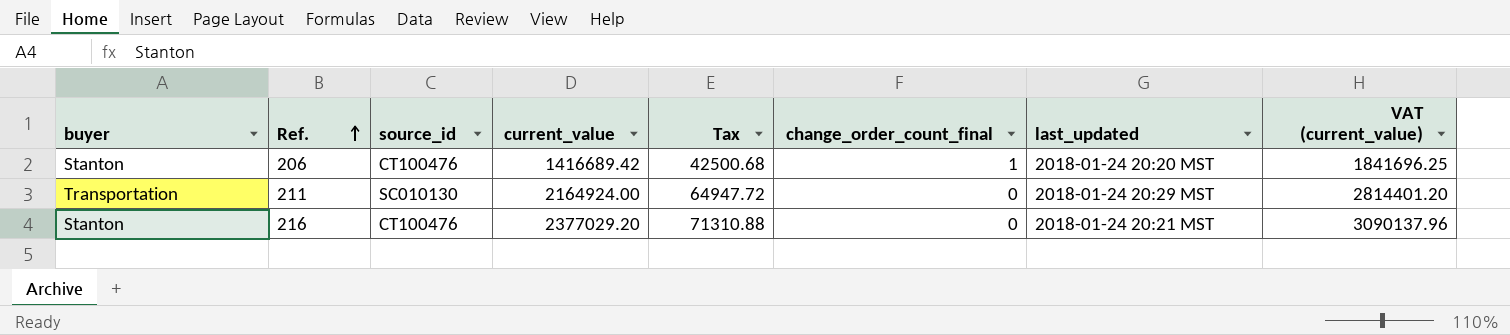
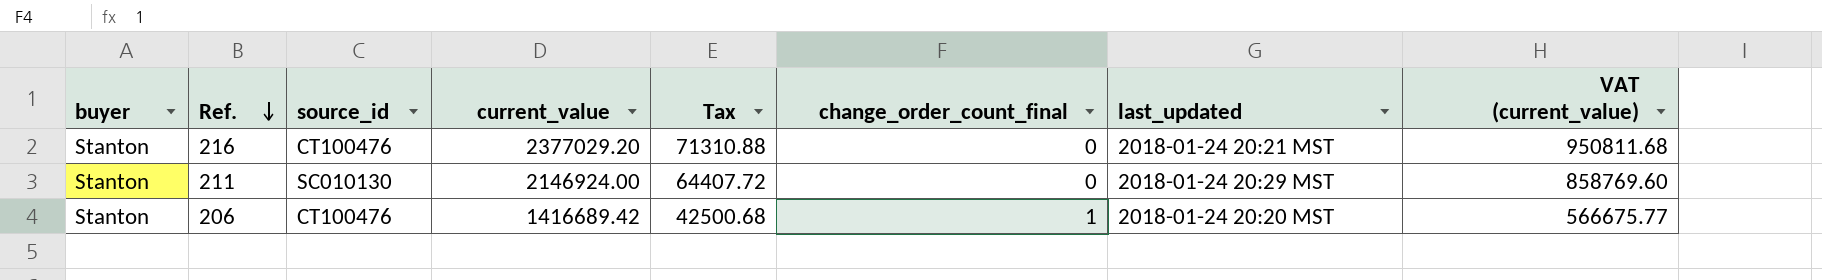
row order: Ref. ascending -> Ref. descending
column VAT (current_value) | formula: [current_value] * 1.3 -> [current_value] * 0.4
211 | buyer: Transportation -> Stanton
211 | current_value: 2164924.00 -> 2146924.00
211 | Tax: 64947.72 -> 64407.72

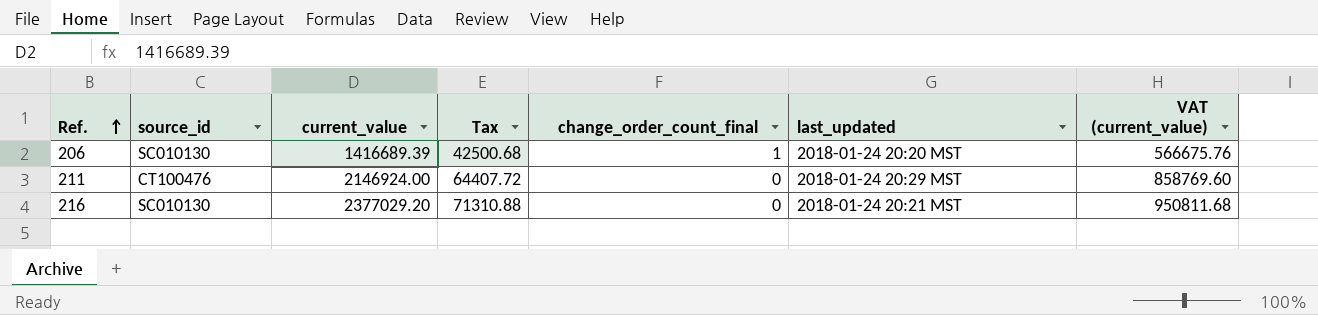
row order: Ref. descending -> Ref. ascending
column buyer | position: 1 -> none
206 | source_id: CT100476 -> SC010130
206 | current_value: 1416689.42 -> 1416689.39
206 | VAT (current_value): 566675.77 -> 566675.76
211 | source_id: SC010130 -> CT100476
216 | source_id: CT100476 -> SC010130

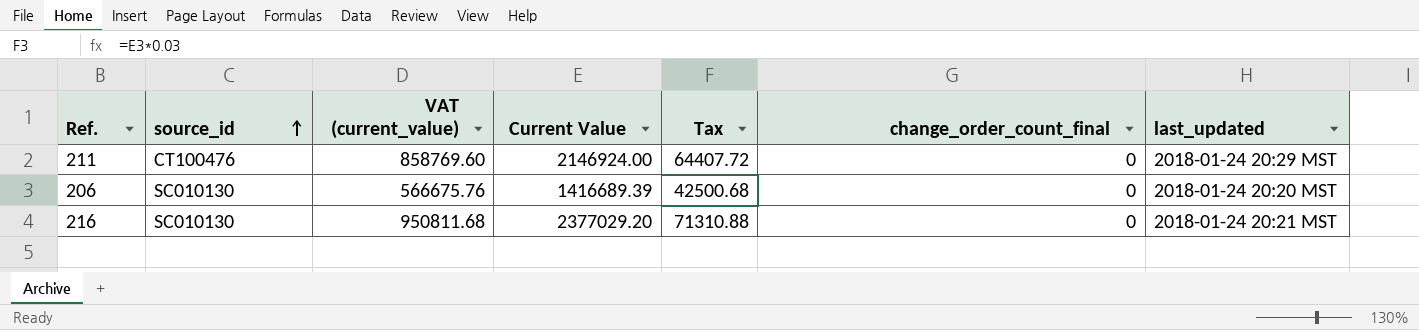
row order: Ref. ascending -> source_id ascending
column VAT (current_value) | position: 7 -> 3
column name: current_value -> Current Value
206 | change_order_count_final: 1 -> 0

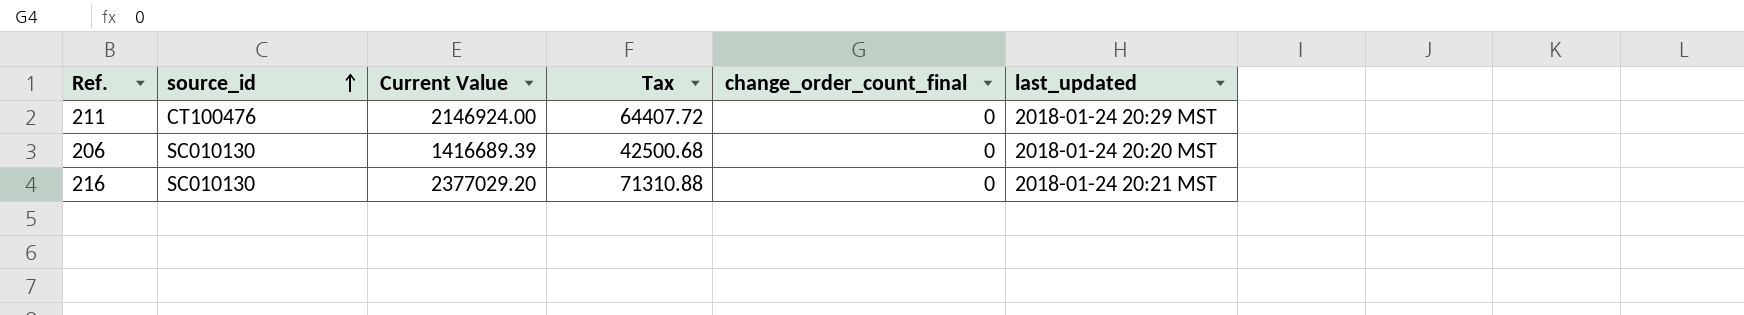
column VAT (current_value) | formula: [Current Value] * 0.4 -> none

